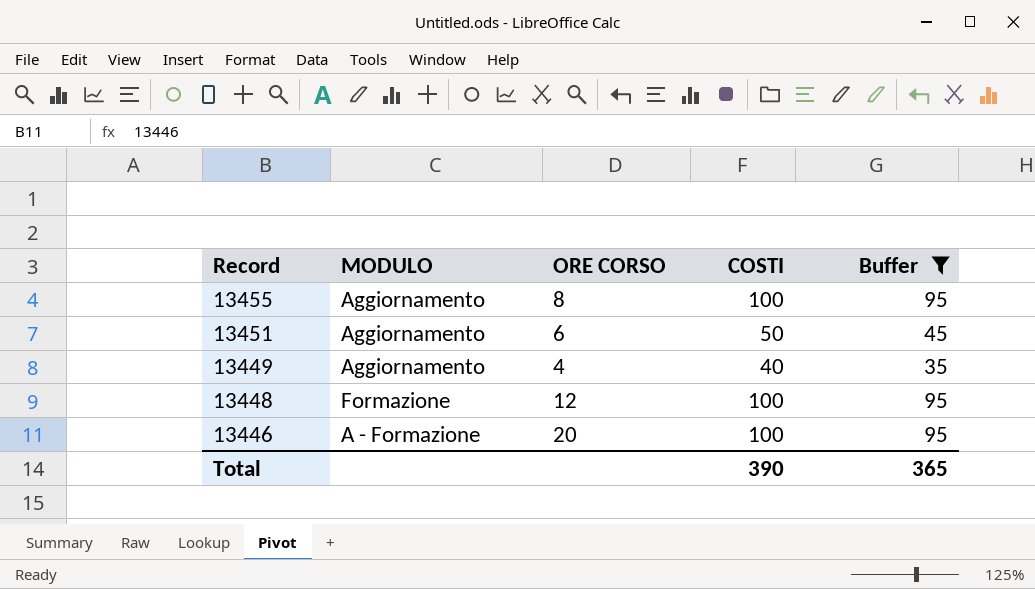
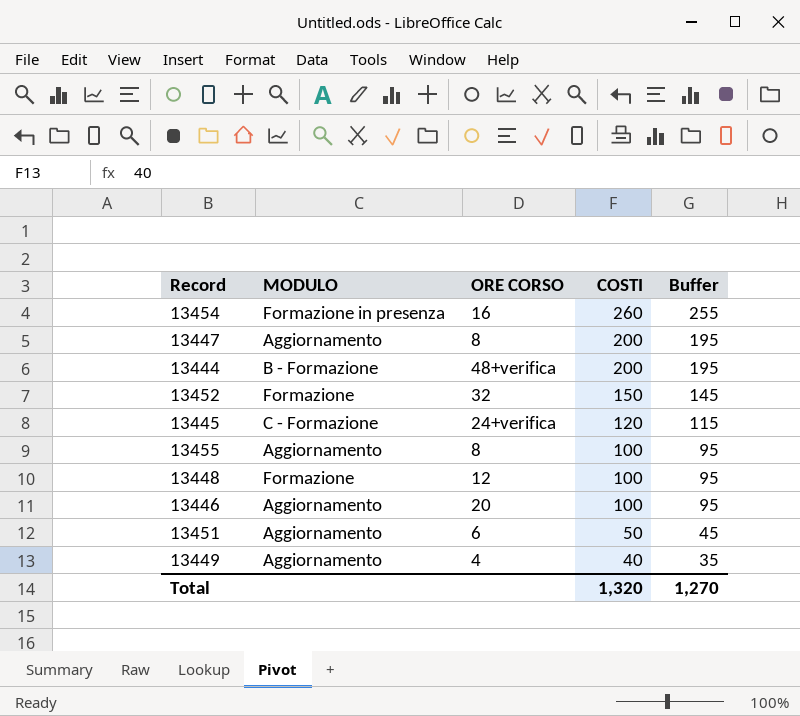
filter: Buffer <= 95 -> none
row order: Record descending -> COSTI descending
13446 | MODULO: A - Formazione -> Aggiornamento
Total | COSTI: 390 -> 1,320
Total | Buffer: 365 -> 1,270

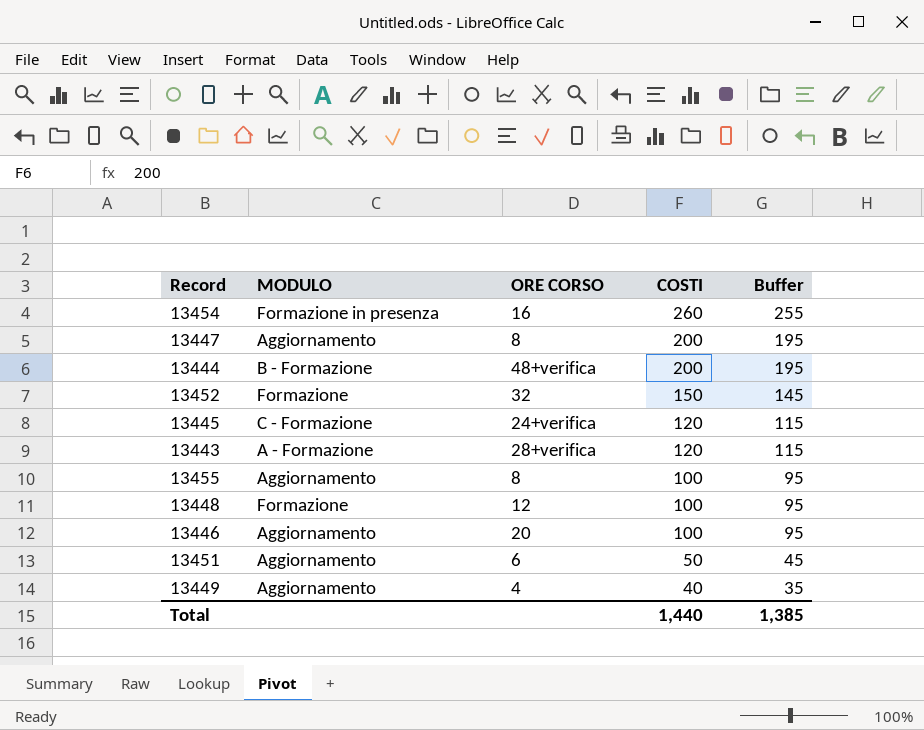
row 13443: none -> A - Formazione | 28+verifica | 120 | 115
Total | COSTI: 1,320 -> 1,440
Total | Buffer: 1,270 -> 1,385

